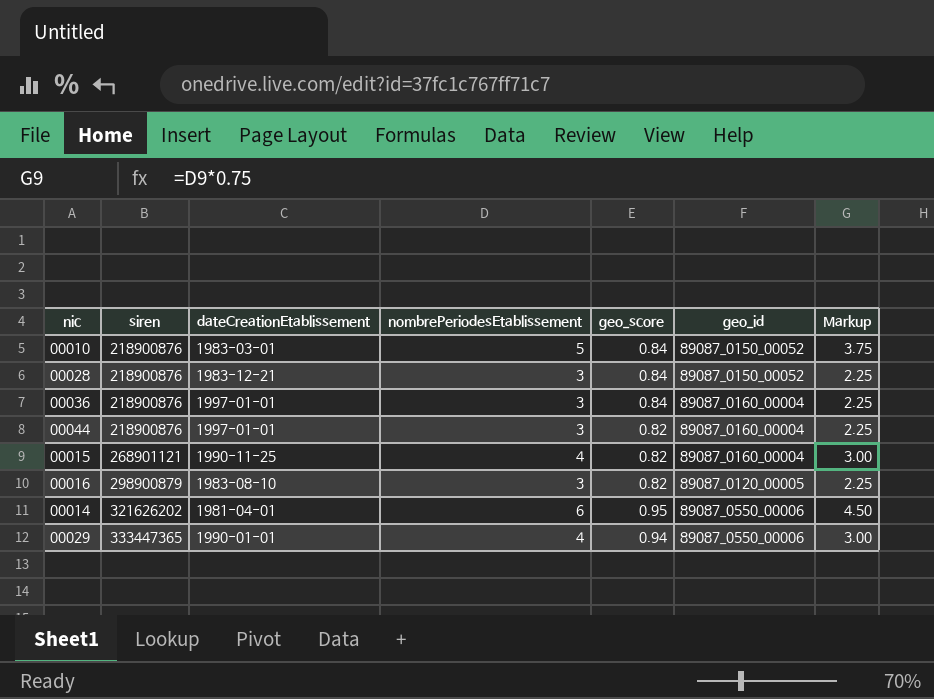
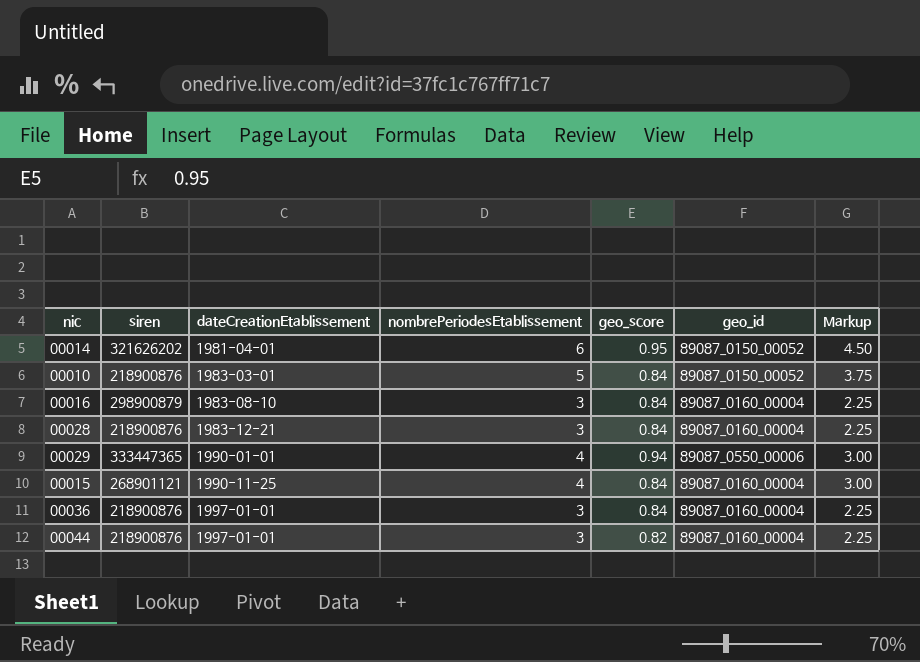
row order: siren ascending -> dateCreationEtablissement ascending
00014 | geo_id: 89087_0550_00006 -> 89087_0150_00052
00016 | geo_score: 0.82 -> 0.84
00016 | geo_id: 89087_0120_00005 -> 89087_0160_00004
00028 | geo_id: 89087_0150_00052 -> 89087_0160_00004
00015 | geo_score: 0.82 -> 0.84

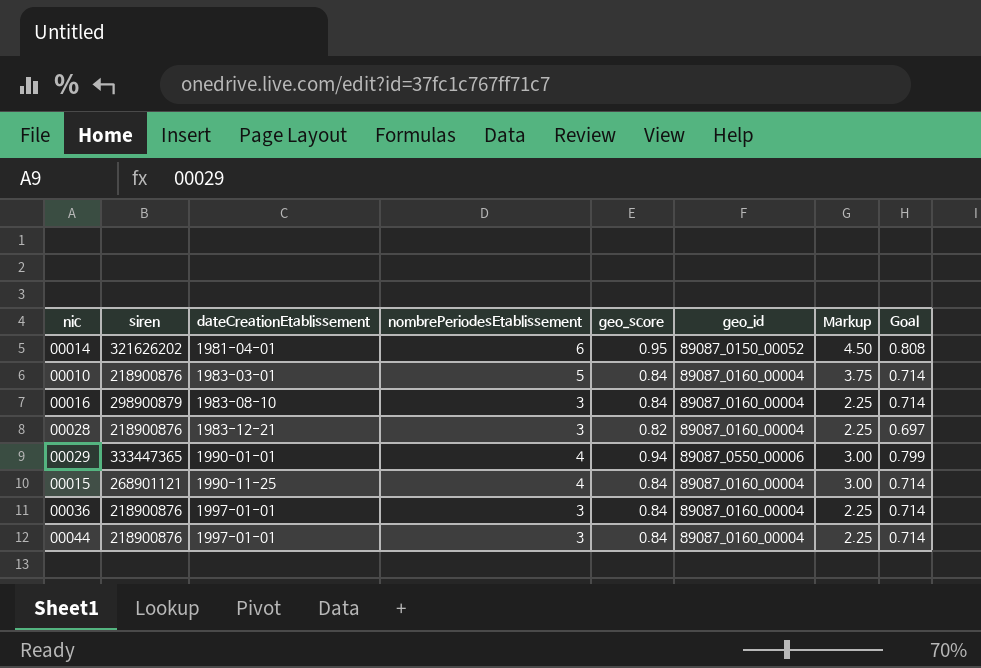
column Goal | formula: none -> [geo_score] * 0.85
00010 | geo_id: 89087_0150_00052 -> 89087_0160_00004
00028 | geo_score: 0.84 -> 0.82
00044 | geo_score: 0.82 -> 0.84

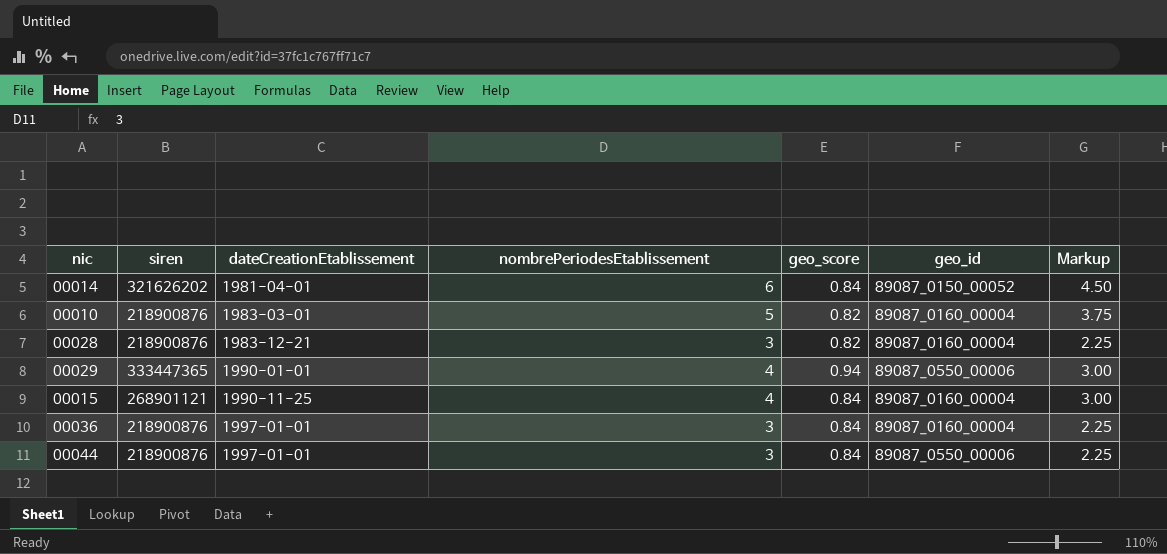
column Goal | formula: [geo_score] * 0.85 -> none
row 00016: 298900879 | 1983-08-10 | 3 | 0.84 | 89087_0160_00004 | 2.25 | 0.714 -> none
00014 | geo_score: 0.95 -> 0.84
00010 | geo_score: 0.84 -> 0.82
00044 | geo_id: 89087_0160_00004 -> 89087_0550_00006

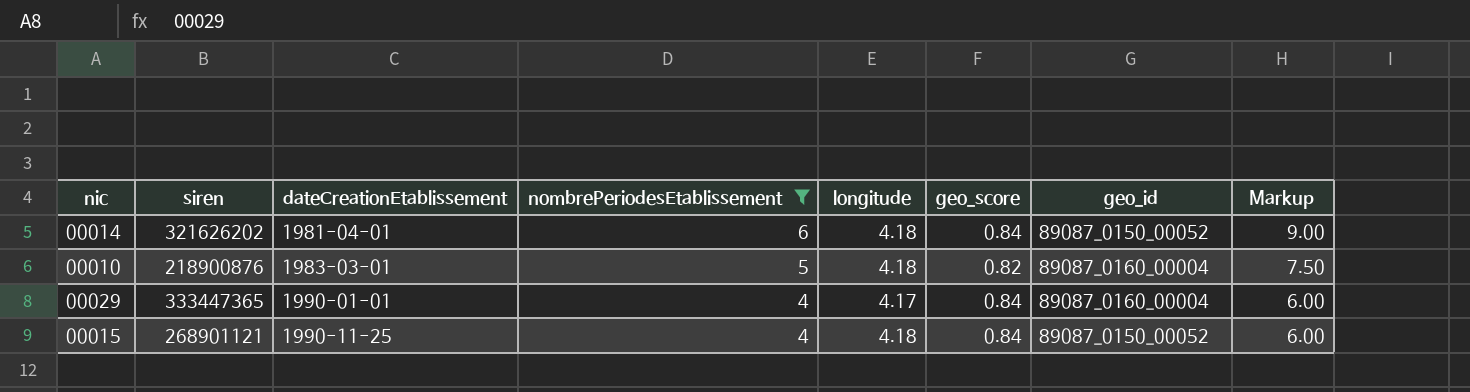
filter: none -> nombrePeriodesEtablissement != 3
column longitude | position: none -> 5
column Markup | formula: [nombrePeriodesEtablissement] * 0.75 -> [nombrePeriodesEtablissement] * 1.5
00029 | geo_score: 0.94 -> 0.84
00029 | geo_id: 89087_0550_00006 -> 89087_0160_00004
00015 | geo_id: 89087_0160_00004 -> 89087_0150_00052

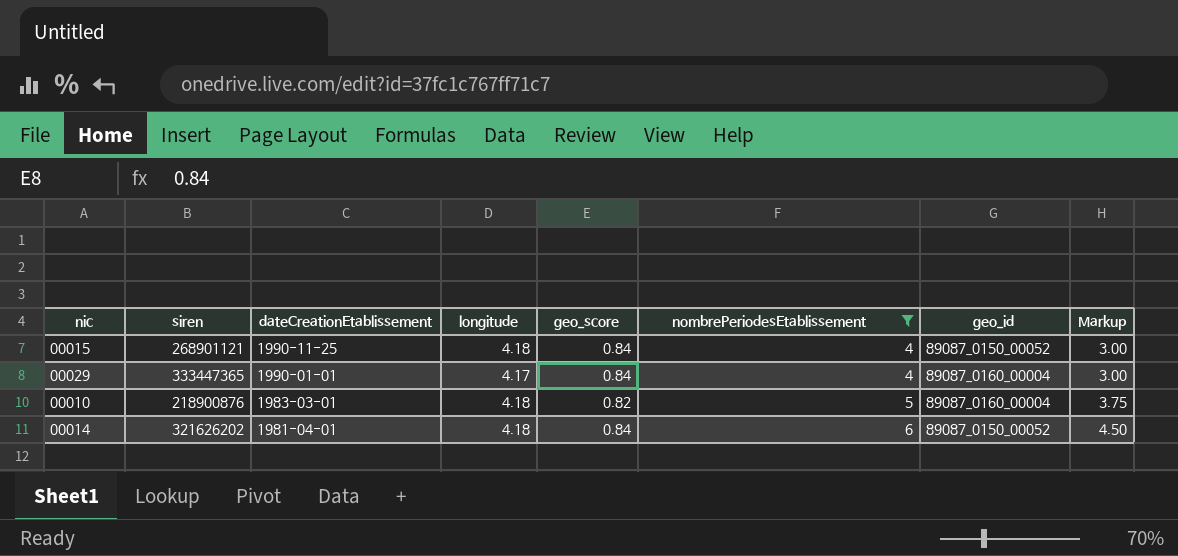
row order: dateCreationEtablissement ascending -> dateCreationEtablissement descending
column nombrePeriodesEtablissement | position: 4 -> 6
column Markup | formula: [nombrePeriodesEtablissement] * 1.5 -> [nombrePeriodesEtablissement] * 0.75

